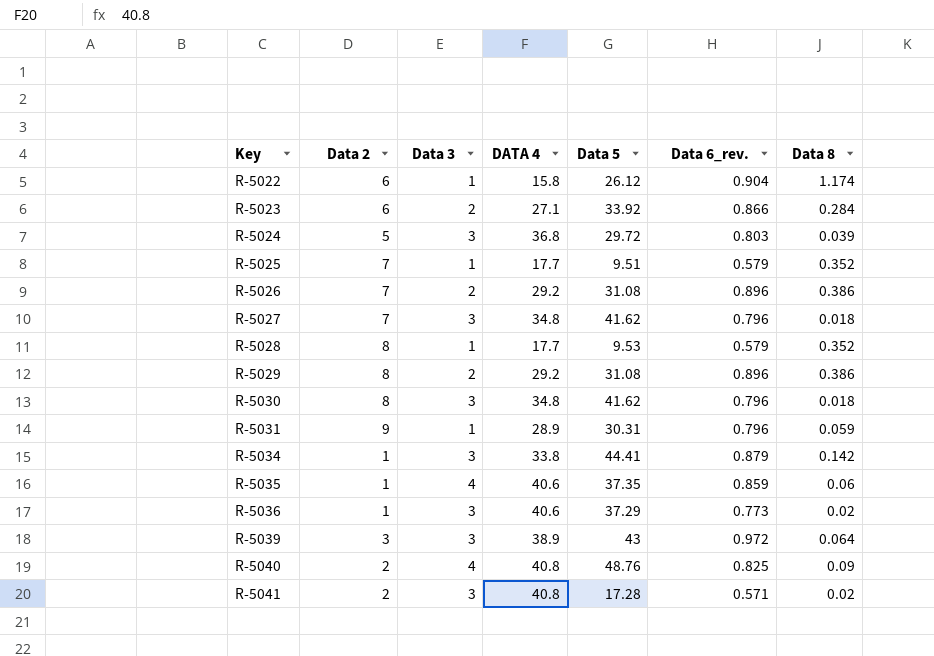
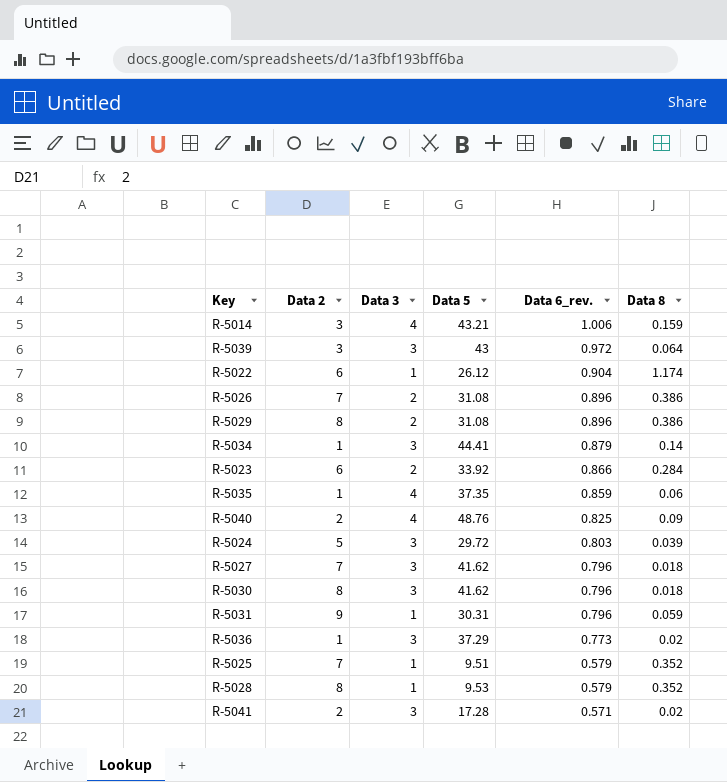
row order: Key ascending -> Data 6_rev. descending
column DATA 4 | position: 4 -> none
row R-5014: none -> 3 | 4 | 43.21 | 1.006 | 0.159
R-5034 | Data 8: 0.142 -> 0.14

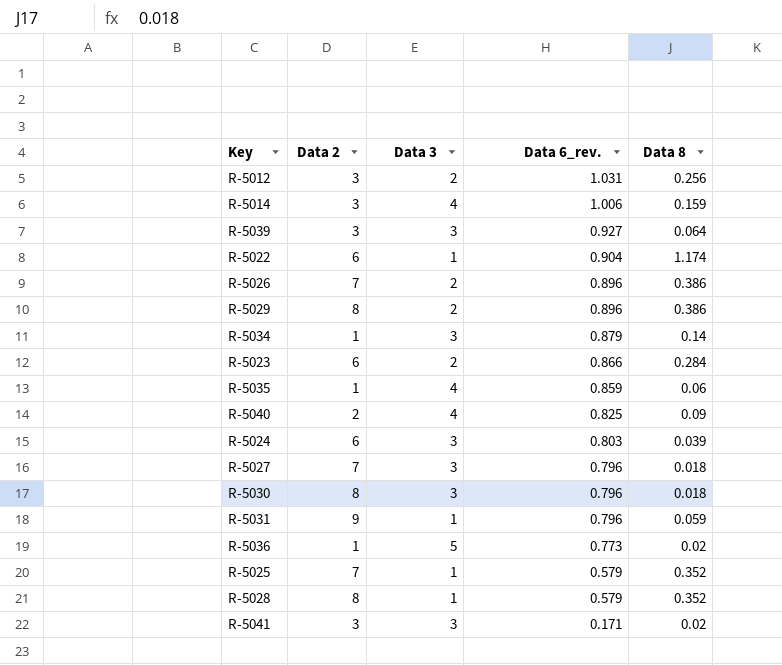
column Data 5 | position: 4 -> none
row R-5012: none -> 3 | 2 | 1.031 | 0.256
R-5039 | Data 6_rev.: 0.972 -> 0.927
R-5024 | Data 2: 5 -> 6
R-5036 | Data 3: 3 -> 5
R-5041 | Data 2: 2 -> 3
R-5041 | Data 6_rev.: 0.571 -> 0.171

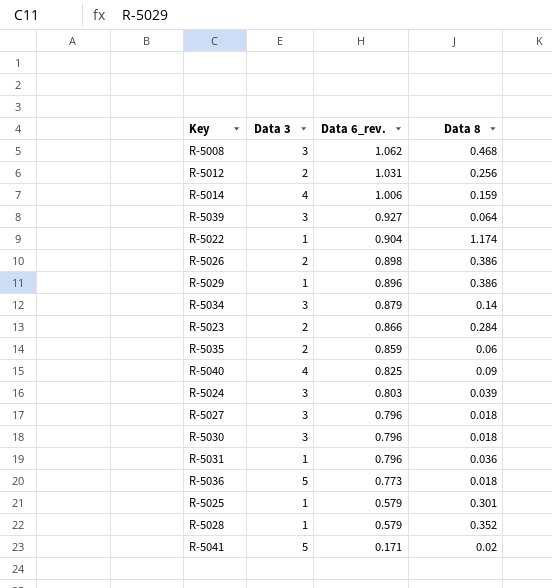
column Data 2 | position: 2 -> none
row R-5008: none -> 3 | 1.062 | 0.468
R-5026 | Data 6_rev.: 0.896 -> 0.898
R-5029 | Data 3: 2 -> 1
R-5035 | Data 3: 4 -> 2
R-5031 | Data 8: 0.059 -> 0.036
R-5036 | Data 8: 0.02 -> 0.018
R-5025 | Data 8: 0.352 -> 0.301
R-5041 | Data 3: 3 -> 5

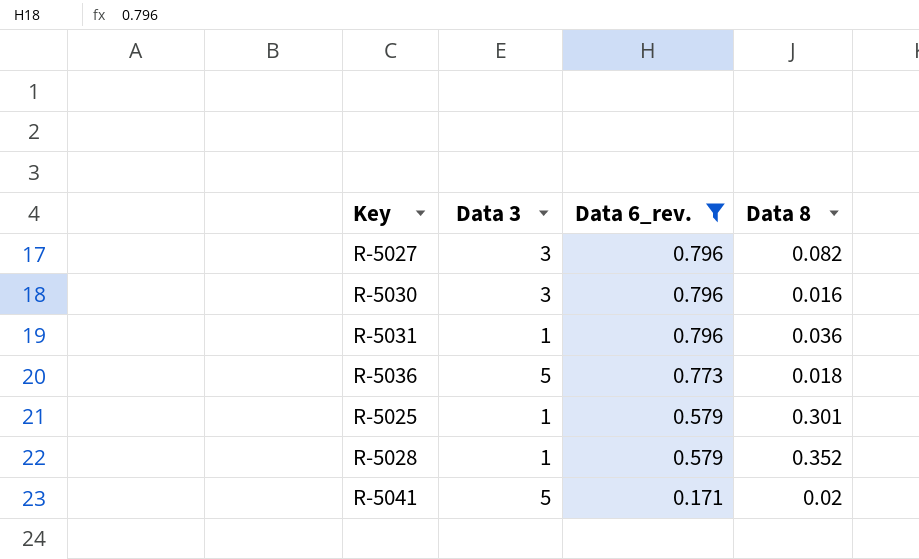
filter: none -> Data 6_rev. <= 0.796
R-5027 | Data 8: 0.018 -> 0.082
R-5030 | Data 8: 0.018 -> 0.016

